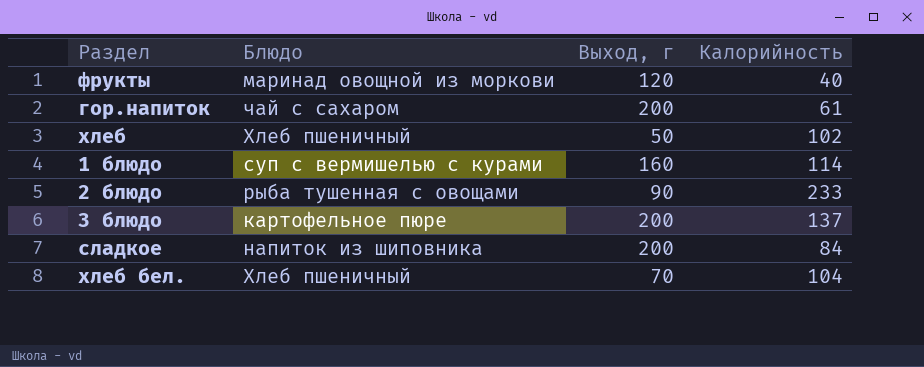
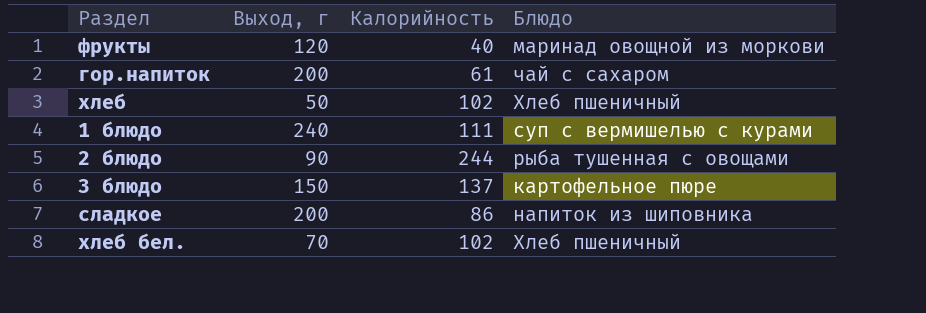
column Блюдо | position: 2 -> 4
1 блюдо | Выход, г: 160 -> 240
1 блюдо | Калорийность: 114 -> 111
2 блюдо | Калорийность: 233 -> 244
3 блюдо | Выход, г: 200 -> 150
сладкое | Калорийность: 84 -> 86
хлеб бел. | Калорийность: 104 -> 102

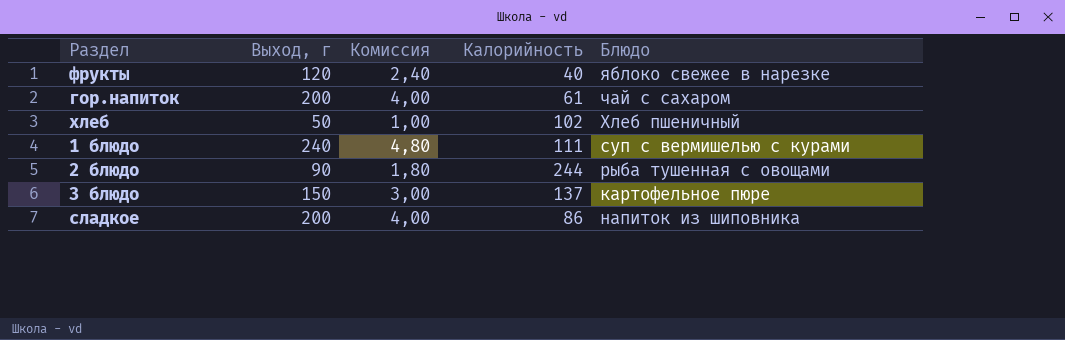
column Комиссия | formula: none -> [Выход, г] * 0,02
row хлеб бел.: 70 | 102 | Хлеб пшеничный -> none
фрукты | Блюдо: маринад овощной из моркови -> яблоко свежее в нарезке

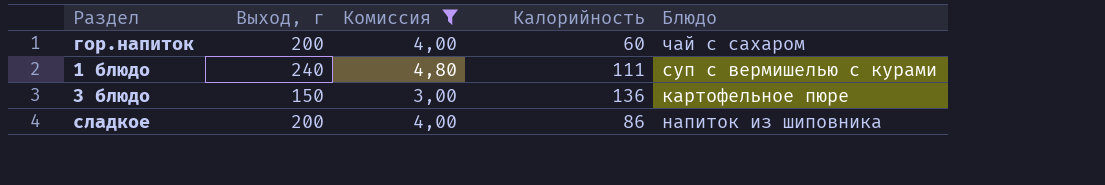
filter: none -> Комиссия >= 3,00
гор.напиток | Калорийность: 61 -> 60
3 блюдо | Калорийность: 137 -> 136

